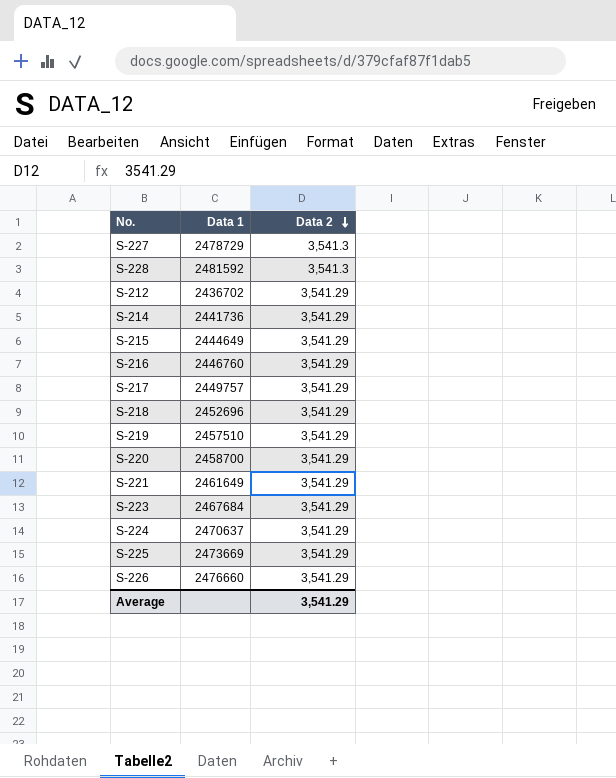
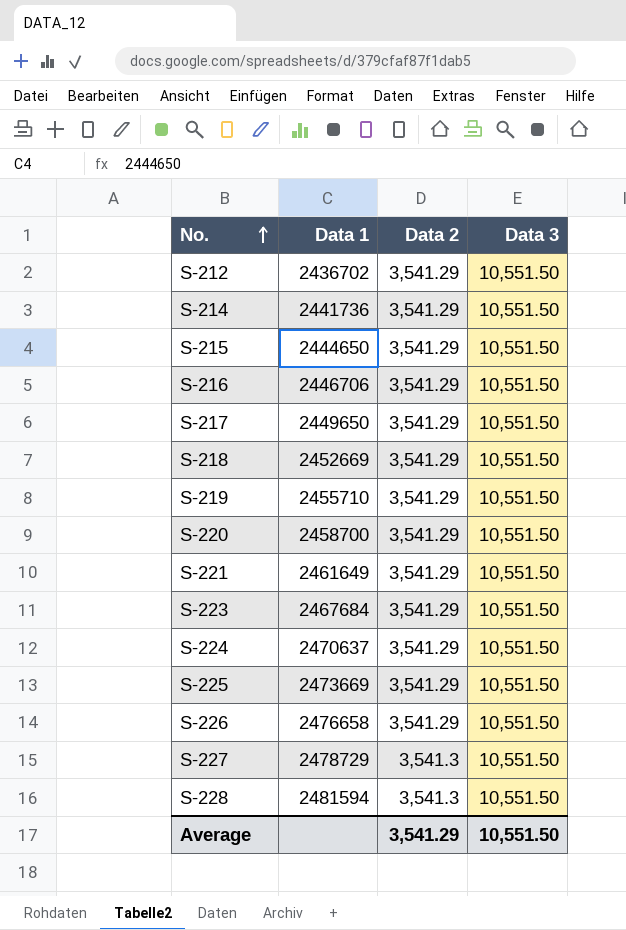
row order: Data 2 descending -> No. ascending
column Data 3 | position: none -> 4
S-215 | Data 1: 2444649 -> 2444650
S-216 | Data 1: 2446760 -> 2446706
S-217 | Data 1: 2449757 -> 2449650
S-218 | Data 1: 2452696 -> 2452669
S-219 | Data 1: 2457510 -> 2455710
S-226 | Data 1: 2476660 -> 2476658
S-228 | Data 1: 2481592 -> 2481594

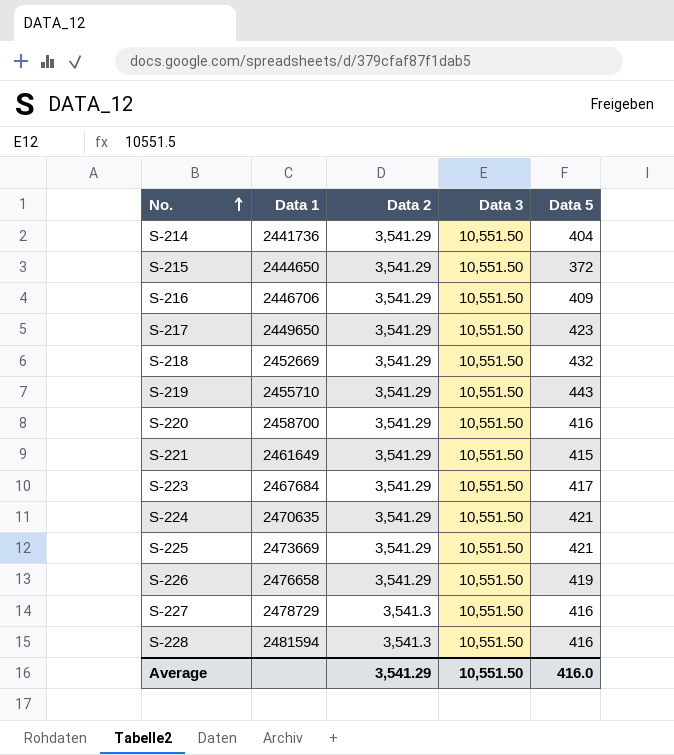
column Data 5 | position: none -> 5
row S-212: 2436702 | 3,541.29 | 10,551.50 -> none
S-224 | Data 1: 2470637 -> 2470635

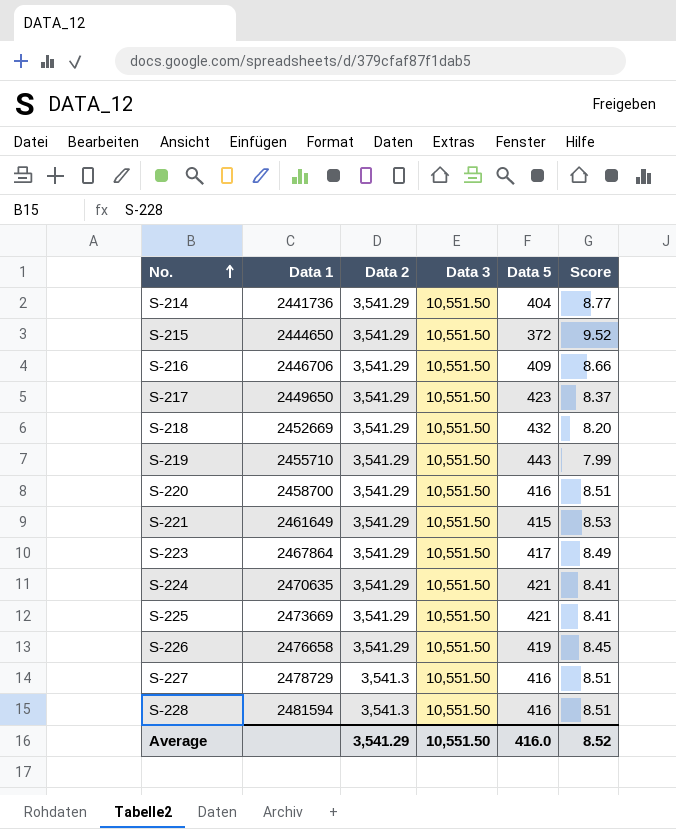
column Score | formula: none -> [Data 2] / [Data 5]
S-223 | Data 1: 2467684 -> 2467864

